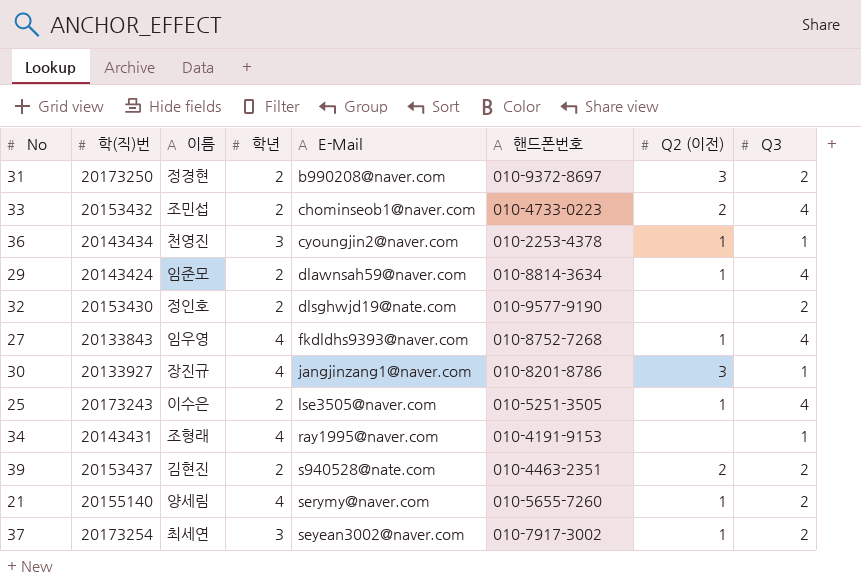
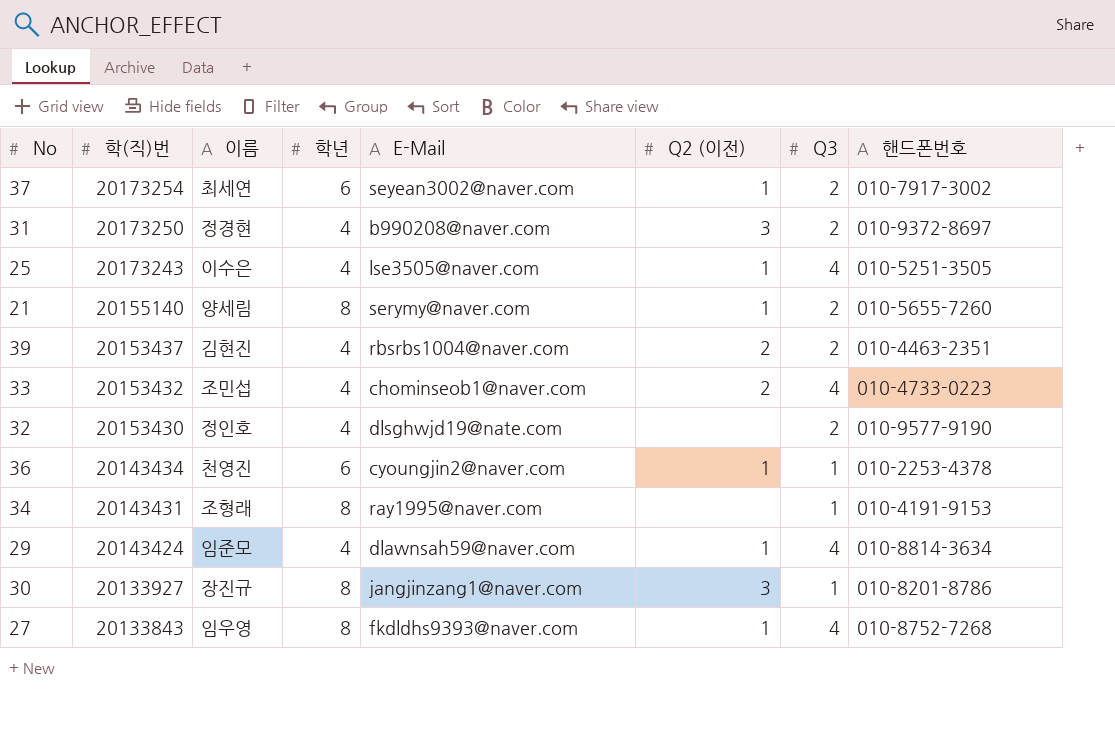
row order: E-Mail ascending -> 학(직)번 descending
column 핸드폰번호 | position: 6 -> 8
37 | 학년: 3 -> 6
31 | 학년: 2 -> 4
25 | 학년: 2 -> 4
21 | 학년: 4 -> 8
39 | 학년: 2 -> 4
39 | E-Mail: s940528@nate.com -> rbsrbs1004@naver.com
33 | 학년: 2 -> 4
32 | 학년: 2 -> 4
36 | 학년: 3 -> 6
34 | 학년: 4 -> 8
29 | 학년: 2 -> 4
30 | 학년: 4 -> 8
27 | 학년: 4 -> 8

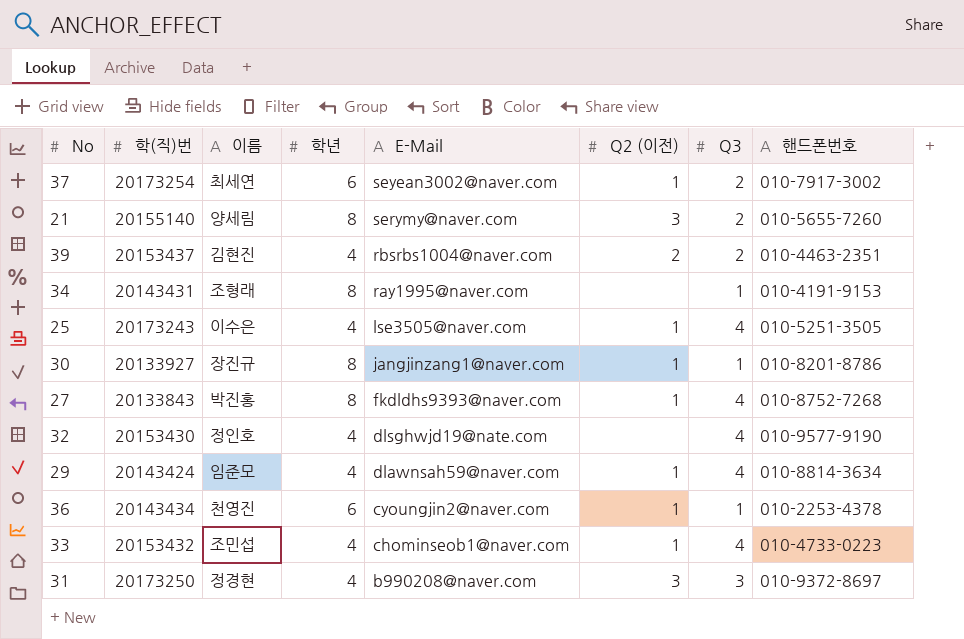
row order: 학(직)번 descending -> E-Mail descending
21 | Q2 (이전): 1 -> 3
30 | Q2 (이전): 3 -> 1
27 | 이름: 임우영 -> 박진홍
32 | Q3: 2 -> 4
33 | Q2 (이전): 2 -> 1
31 | Q3: 2 -> 3

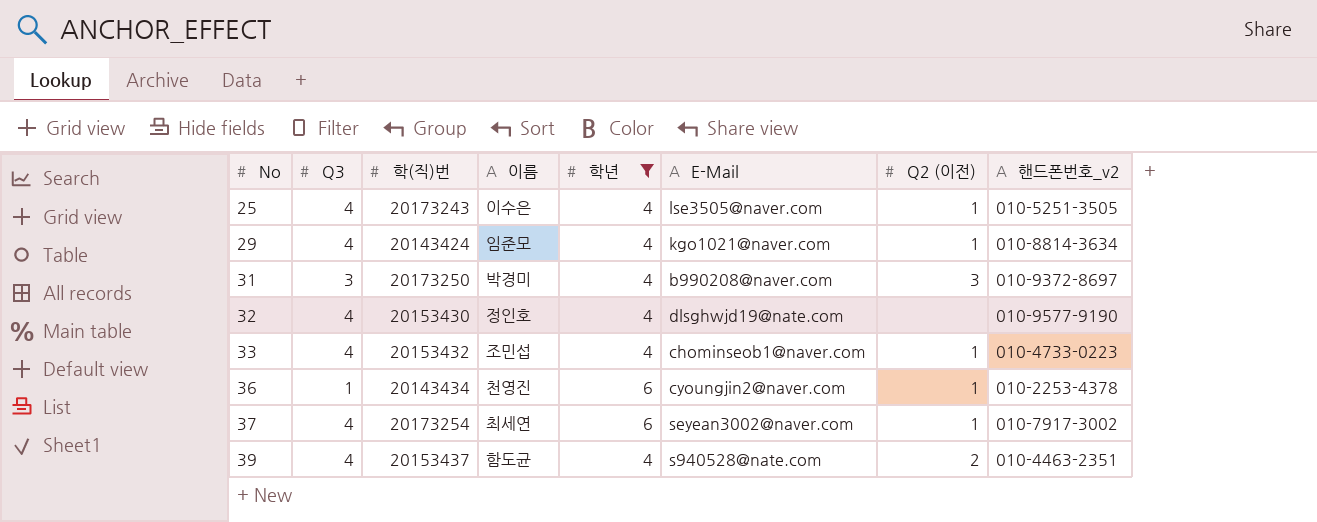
filter: none -> 학년 != 8
row order: E-Mail descending -> No ascending
column Q3 | position: 7 -> 2
column name: 핸드폰번호 -> 핸드폰번호_v2
29 | E-Mail: dlawnsah59@naver.com -> kgo1021@naver.com
31 | 이름: 정경현 -> 박경미
37 | Q3: 2 -> 4
39 | Q3: 2 -> 4
39 | 이름: 김현진 -> 함도균
39 | E-Mail: rbsrbs1004@naver.com -> s940528@nate.com

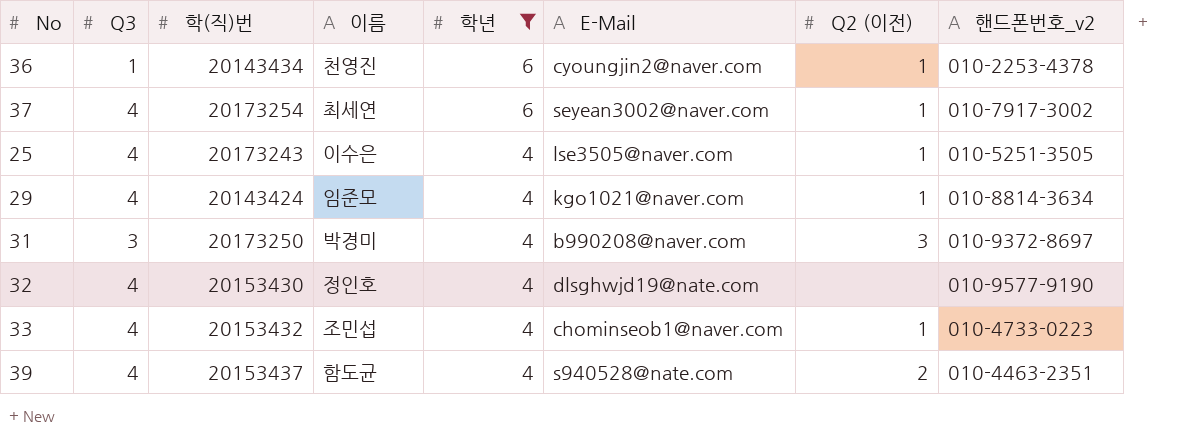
row order: No ascending -> 학년 descending

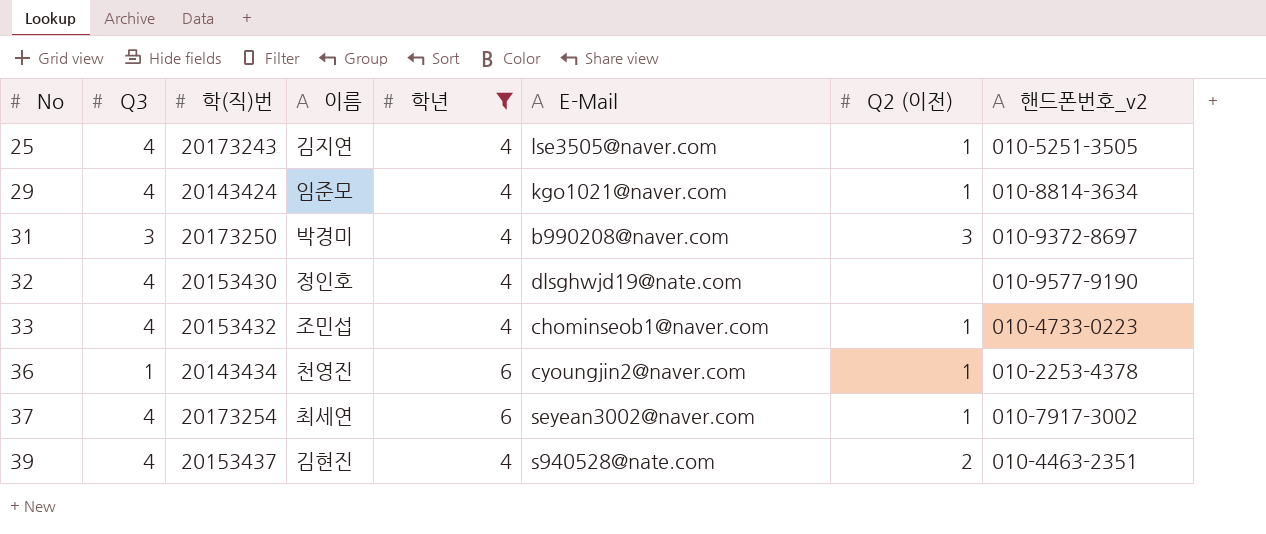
row order: 학년 descending -> No ascending
25 | 이름: 이수은 -> 김지연
39 | 이름: 함도균 -> 김현진

